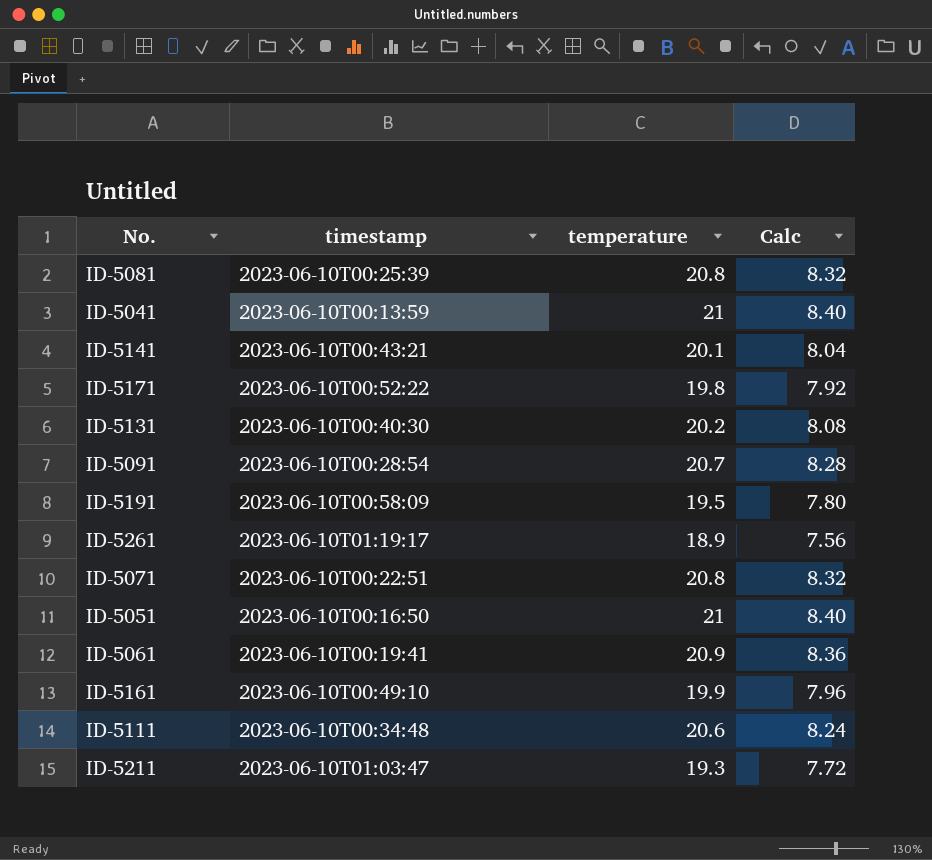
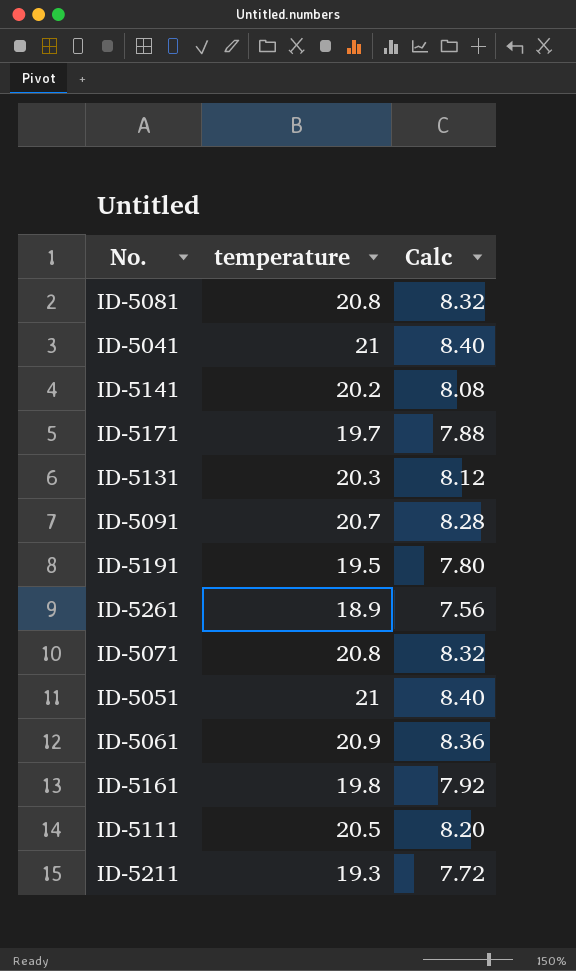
column timestamp | position: 2 -> none
ID-5141 | temperature: 20.1 -> 20.2
ID-5141 | Calc: 8.04 -> 8.08
ID-5171 | temperature: 19.8 -> 19.7
ID-5171 | Calc: 7.92 -> 7.88
ID-5131 | temperature: 20.2 -> 20.3
ID-5131 | Calc: 8.08 -> 8.12
ID-5161 | temperature: 19.9 -> 19.8
ID-5161 | Calc: 7.96 -> 7.92
ID-5111 | temperature: 20.6 -> 20.5
ID-5111 | Calc: 8.24 -> 8.20

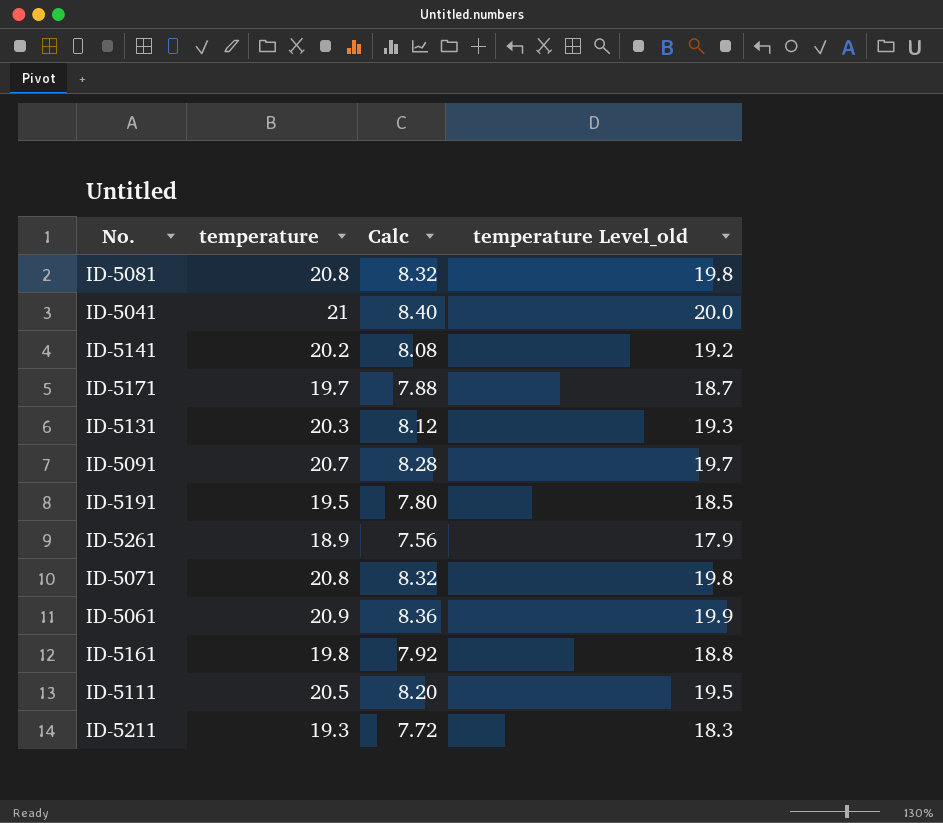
column temperature Level_old | formula: none -> [temperature] - 1
row ID-5051: 21 | 8.40 -> none

